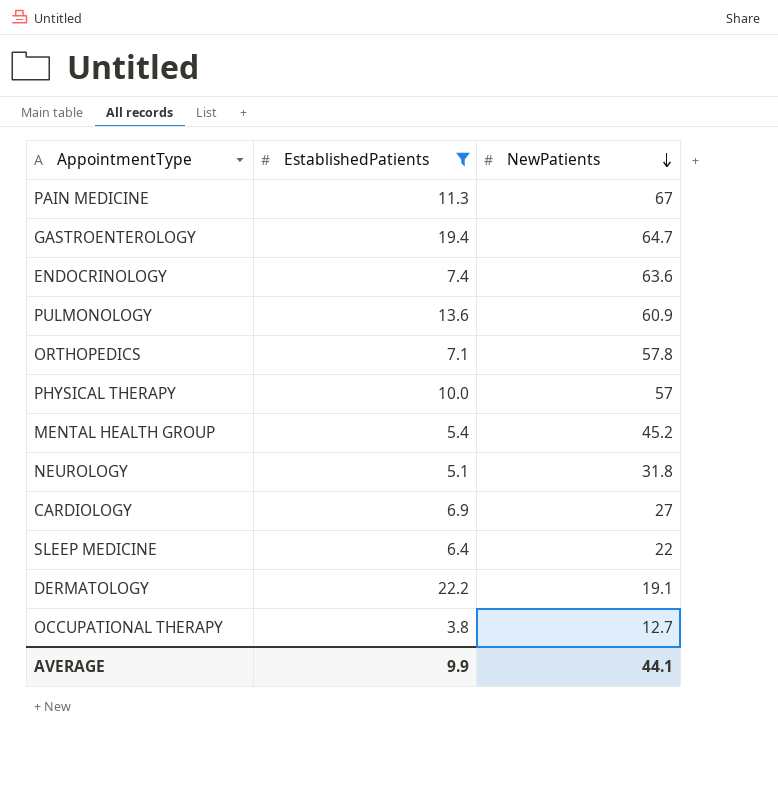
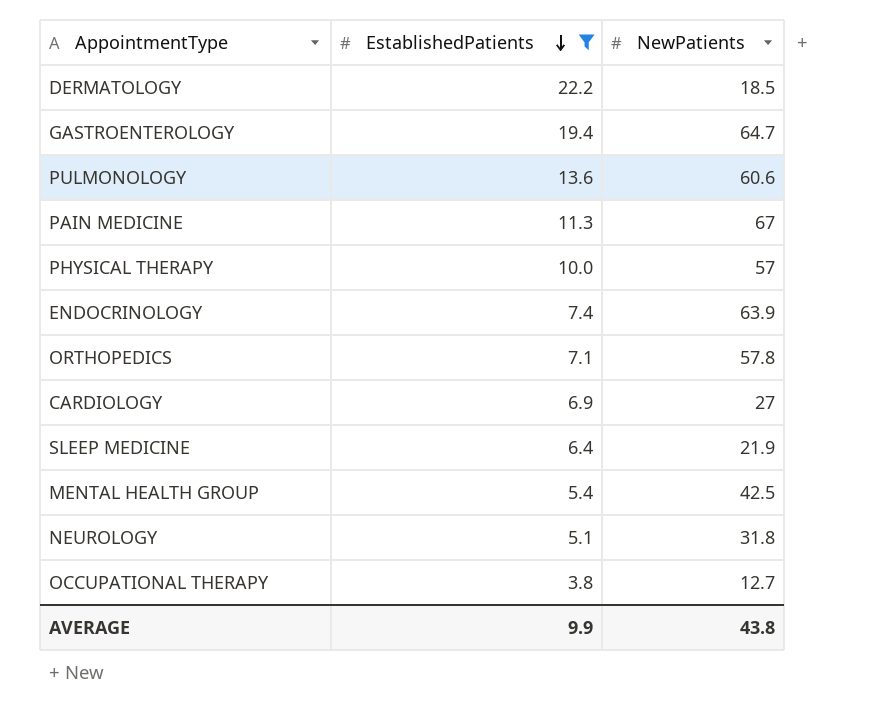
row order: NewPatients descending -> EstablishedPatients descending
DERMATOLOGY | NewPatients: 19.1 -> 18.5
PULMONOLOGY | NewPatients: 60.9 -> 60.6
ENDOCRINOLOGY | NewPatients: 63.6 -> 63.9
SLEEP MEDICINE | NewPatients: 22 -> 21.9
MENTAL HEALTH GROUP | NewPatients: 45.2 -> 42.5
AVERAGE | NewPatients: 44.1 -> 43.8

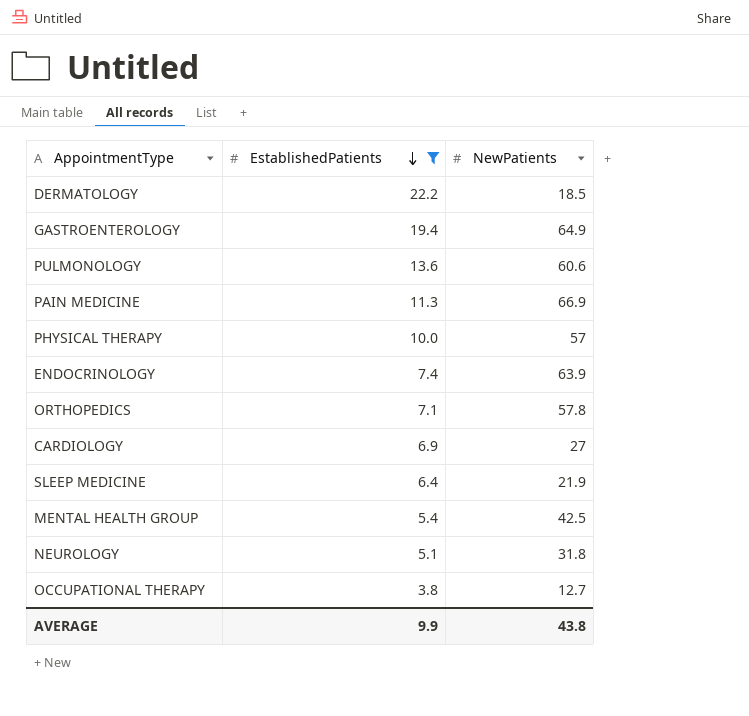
GASTROENTEROLOGY | NewPatients: 64.7 -> 64.9
PAIN MEDICINE | NewPatients: 67 -> 66.9

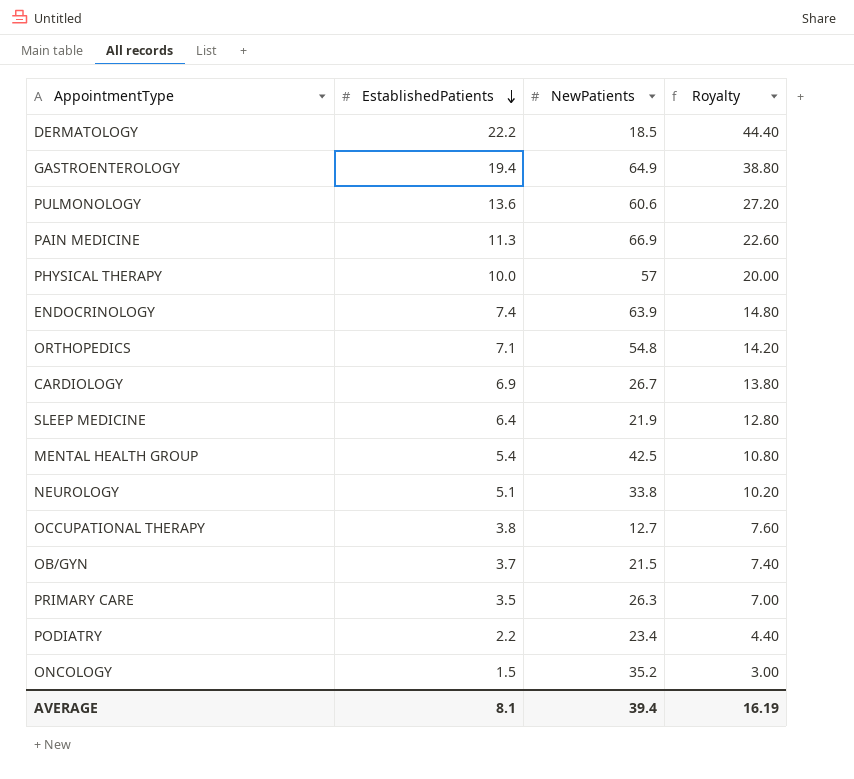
filter: EstablishedPatients >= 3.8 -> none
column Royalty | formula: none -> [EstablishedPatients] * 2
ORTHOPEDICS | NewPatients: 57.8 -> 54.8
CARDIOLOGY | NewPatients: 27 -> 26.7
NEUROLOGY | NewPatients: 31.8 -> 33.8
AVERAGE | EstablishedPatients: 9.9 -> 8.1
AVERAGE | NewPatients: 43.8 -> 39.4

